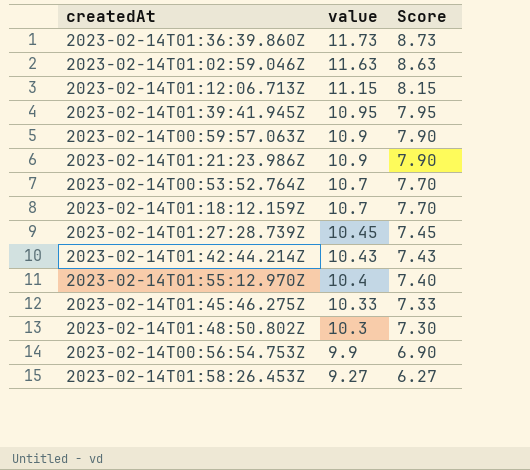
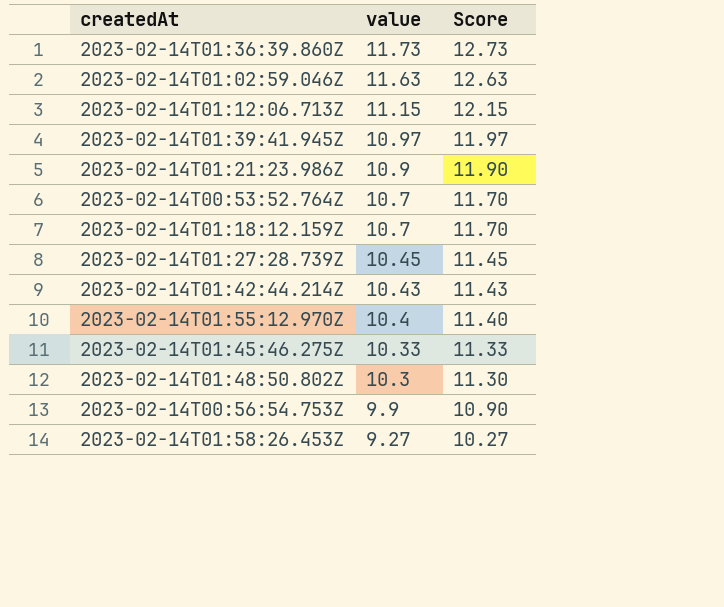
column Score | formula: [value] - 3 -> [value] + 1
row 2023-02-14T00:59:57.063Z: 10.9 | 7.90 -> none
2023-02-14T01:39:41.945Z | value: 10.95 -> 10.97

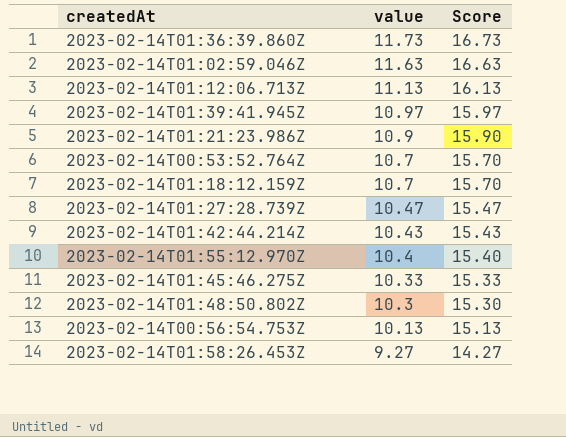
column Score | formula: [value] + 1 -> [value] + 5
2023-02-14T01:12:06.713Z | value: 11.15 -> 11.13
2023-02-14T01:27:28.739Z | value: 10.45 -> 10.47
2023-02-14T00:56:54.753Z | value: 9.9 -> 10.13

